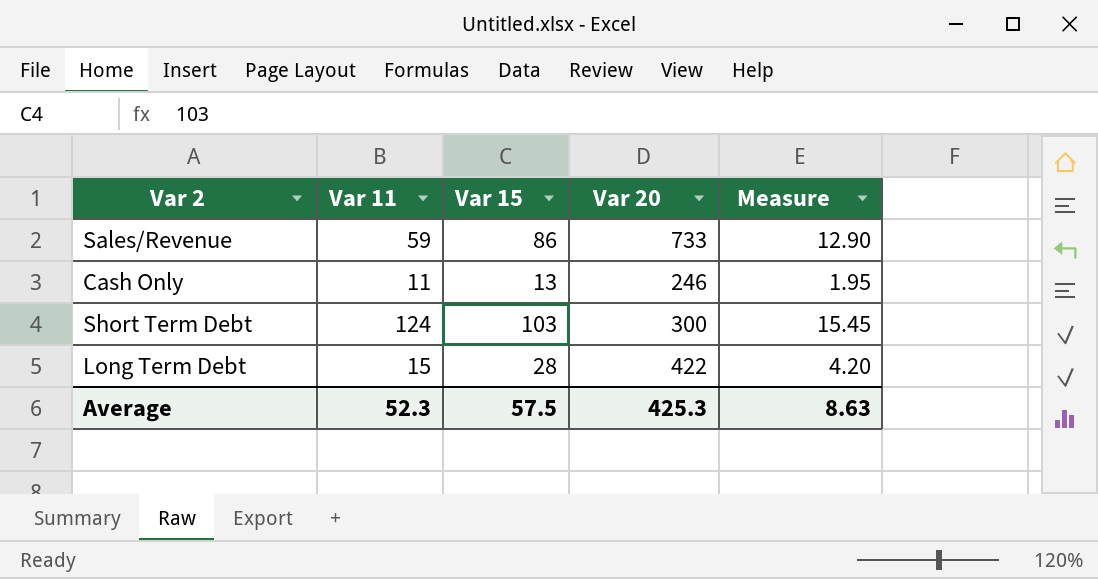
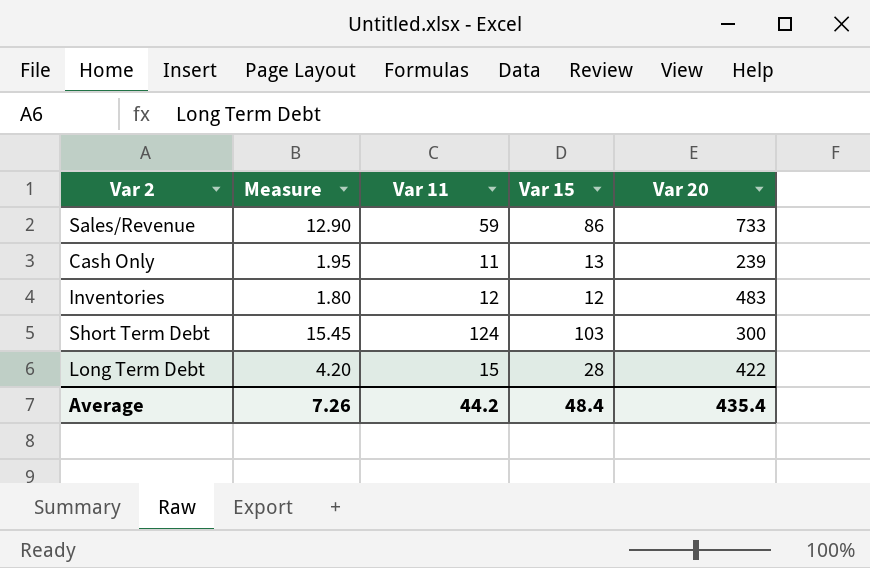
column Measure | position: 5 -> 2
Cash Only | Var 20: 246 -> 239
row Inventories: none -> 1.80 | 12 | 12 | 483
Average | Measure: 8.63 -> 7.26
Average | Var 11: 52.3 -> 44.2
Average | Var 15: 57.5 -> 48.4
Average | Var 20: 425.3 -> 435.4

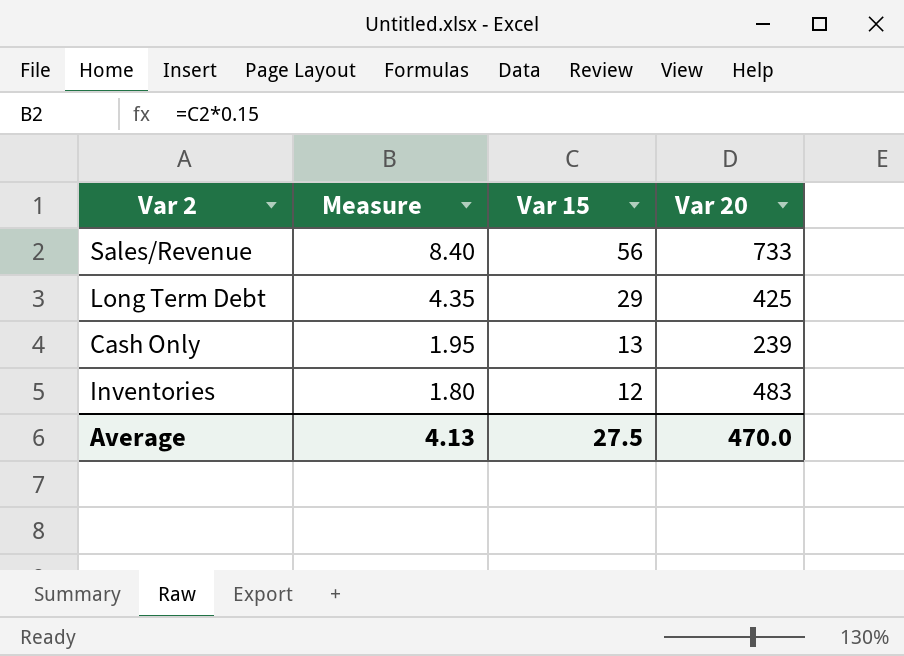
row order: none -> Measure descending
column Var 11 | position: 3 -> none
row Short Term Debt: 15.45 | 124 | 103 | 300 -> none
Sales/Revenue | Measure: 12.90 -> 8.40
Sales/Revenue | Var 15: 86 -> 56
Long Term Debt | Measure: 4.20 -> 4.35
Long Term Debt | Var 15: 28 -> 29
Long Term Debt | Var 20: 422 -> 425
Average | Measure: 7.26 -> 4.13
Average | Var 15: 48.4 -> 27.5
Average | Var 20: 435.4 -> 470.0

